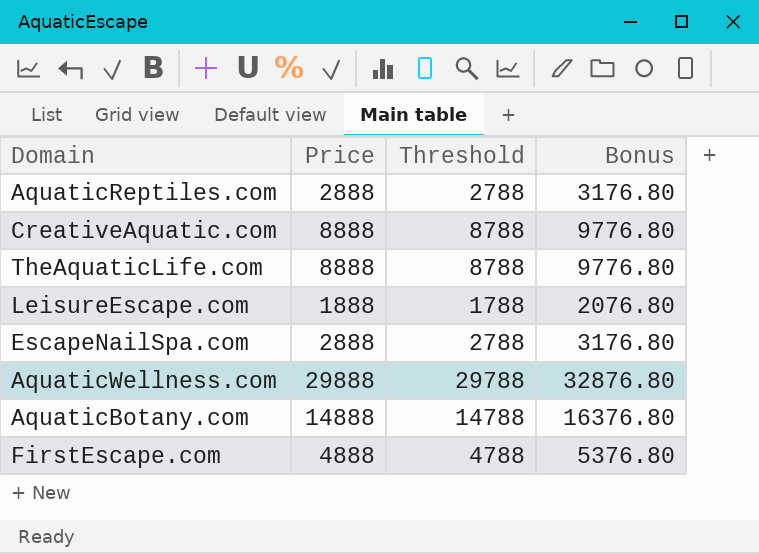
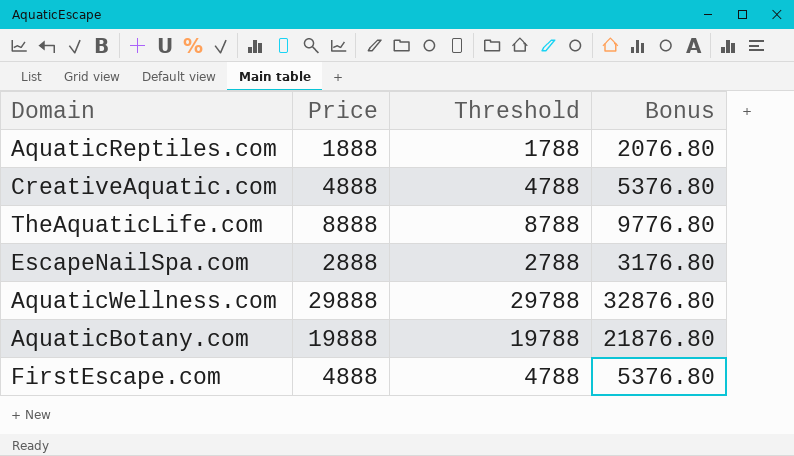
row LeisureEscape.com: 1888 | 1788 | 2076.80 -> none
AquaticReptiles.com | Price: 2888 -> 1888
AquaticReptiles.com | Threshold: 2788 -> 1788
AquaticReptiles.com | Bonus: 3176.80 -> 2076.80
CreativeAquatic.com | Price: 8888 -> 4888
CreativeAquatic.com | Threshold: 8788 -> 4788
CreativeAquatic.com | Bonus: 9776.80 -> 5376.80
AquaticBotany.com | Price: 14888 -> 19888
AquaticBotany.com | Threshold: 14788 -> 19788
AquaticBotany.com | Bonus: 16376.80 -> 21876.80

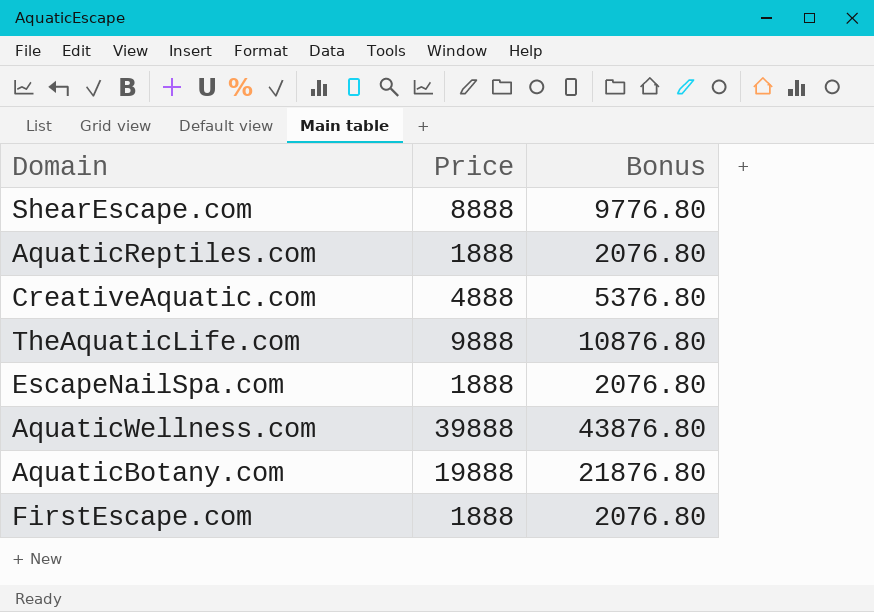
column Threshold | formula: [Price] - 100 -> none
row ShearEscape.com: none -> 8888 | 9776.80
TheAquaticLife.com | Price: 8888 -> 9888
TheAquaticLife.com | Bonus: 9776.80 -> 10876.80
EscapeNailSpa.com | Price: 2888 -> 1888
EscapeNailSpa.com | Bonus: 3176.80 -> 2076.80
AquaticWellness.com | Price: 29888 -> 39888
AquaticWellness.com | Bonus: 32876.80 -> 43876.80
FirstEscape.com | Price: 4888 -> 1888
FirstEscape.com | Bonus: 5376.80 -> 2076.80

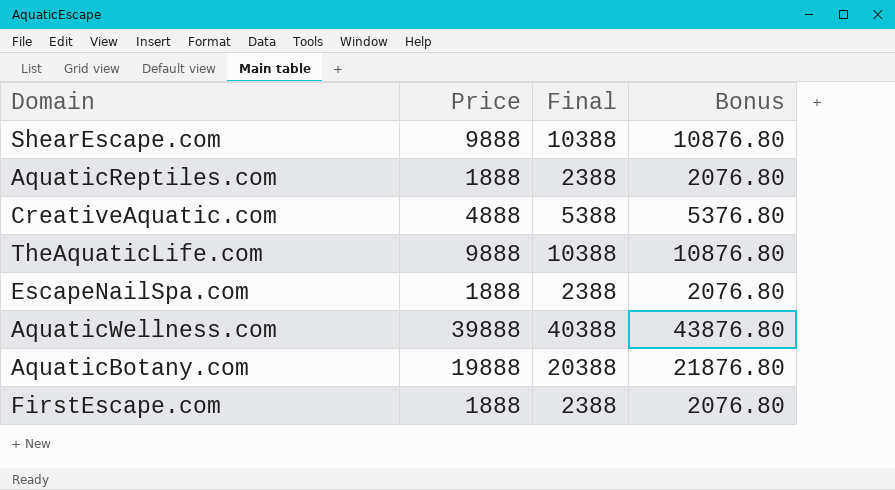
column Final | formula: none -> [Price] + 500
ShearEscape.com | Price: 8888 -> 9888
ShearEscape.com | Bonus: 9776.80 -> 10876.80

